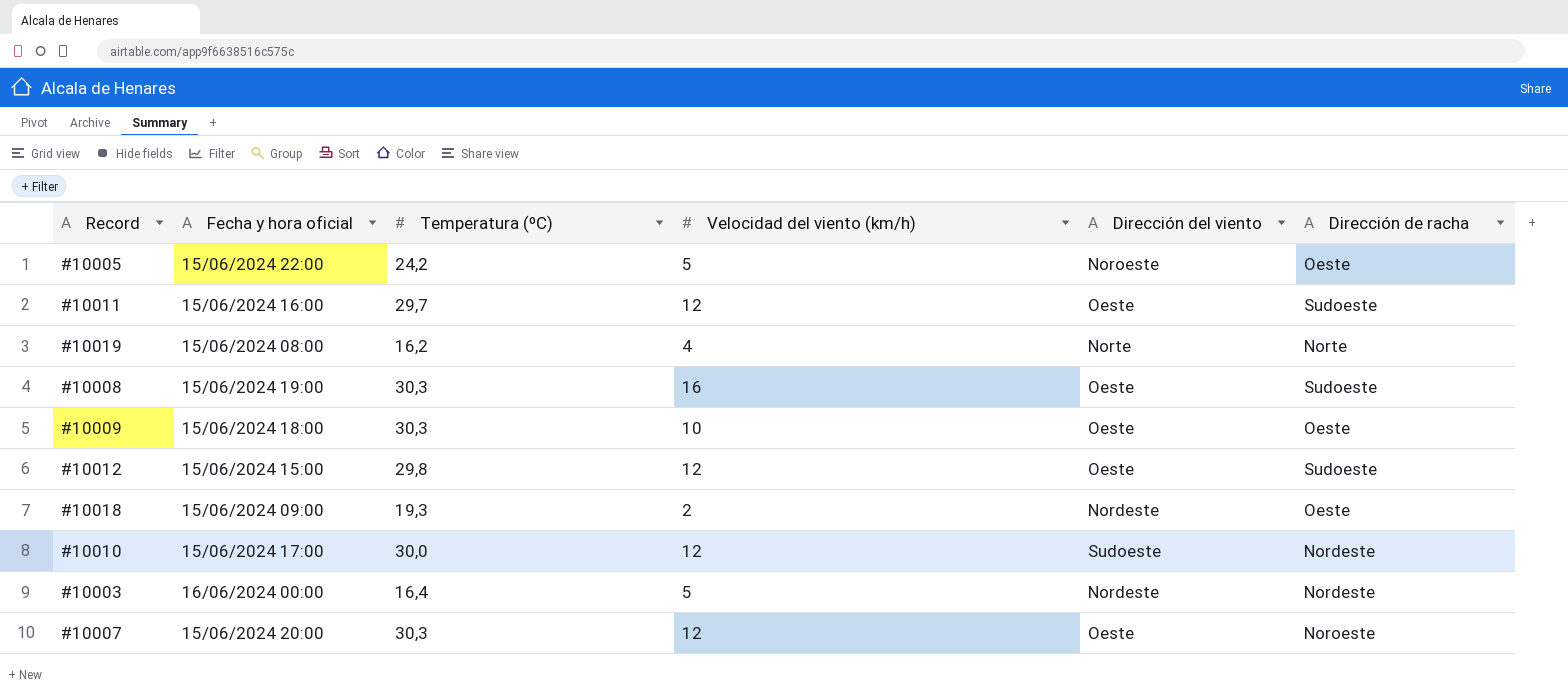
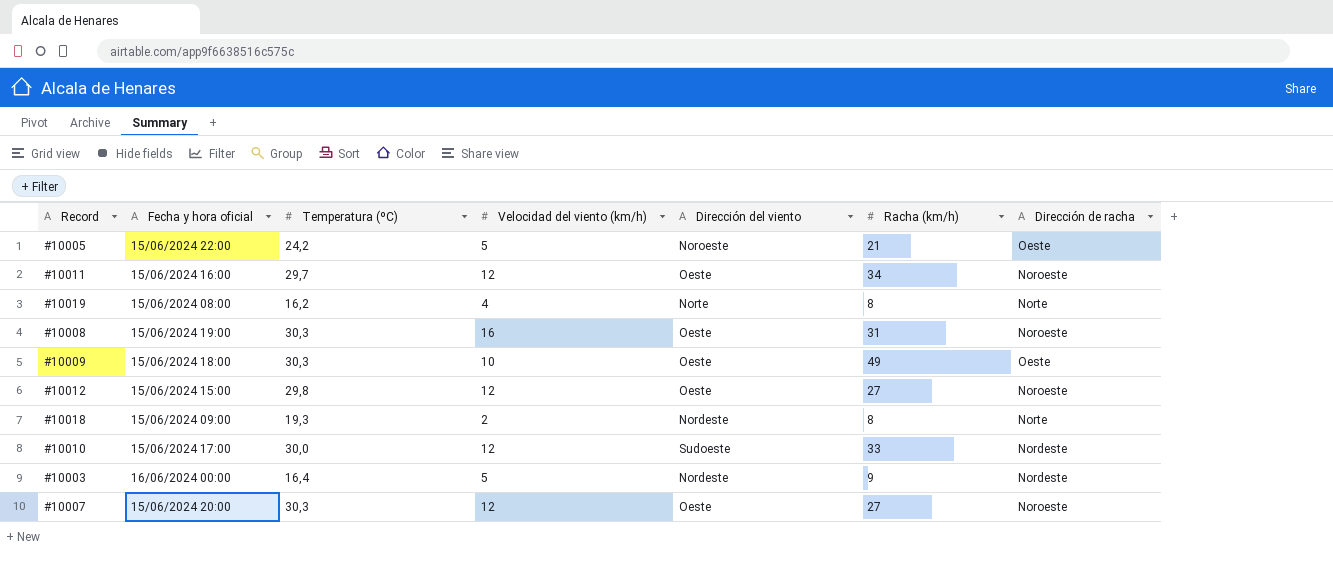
column Racha (km/h) | position: none -> 6
#10011 | Dirección de racha: Sudoeste -> Noroeste
#10008 | Dirección de racha: Sudoeste -> Noroeste
#10012 | Dirección de racha: Sudoeste -> Noroeste
#10018 | Dirección de racha: Oeste -> Norte

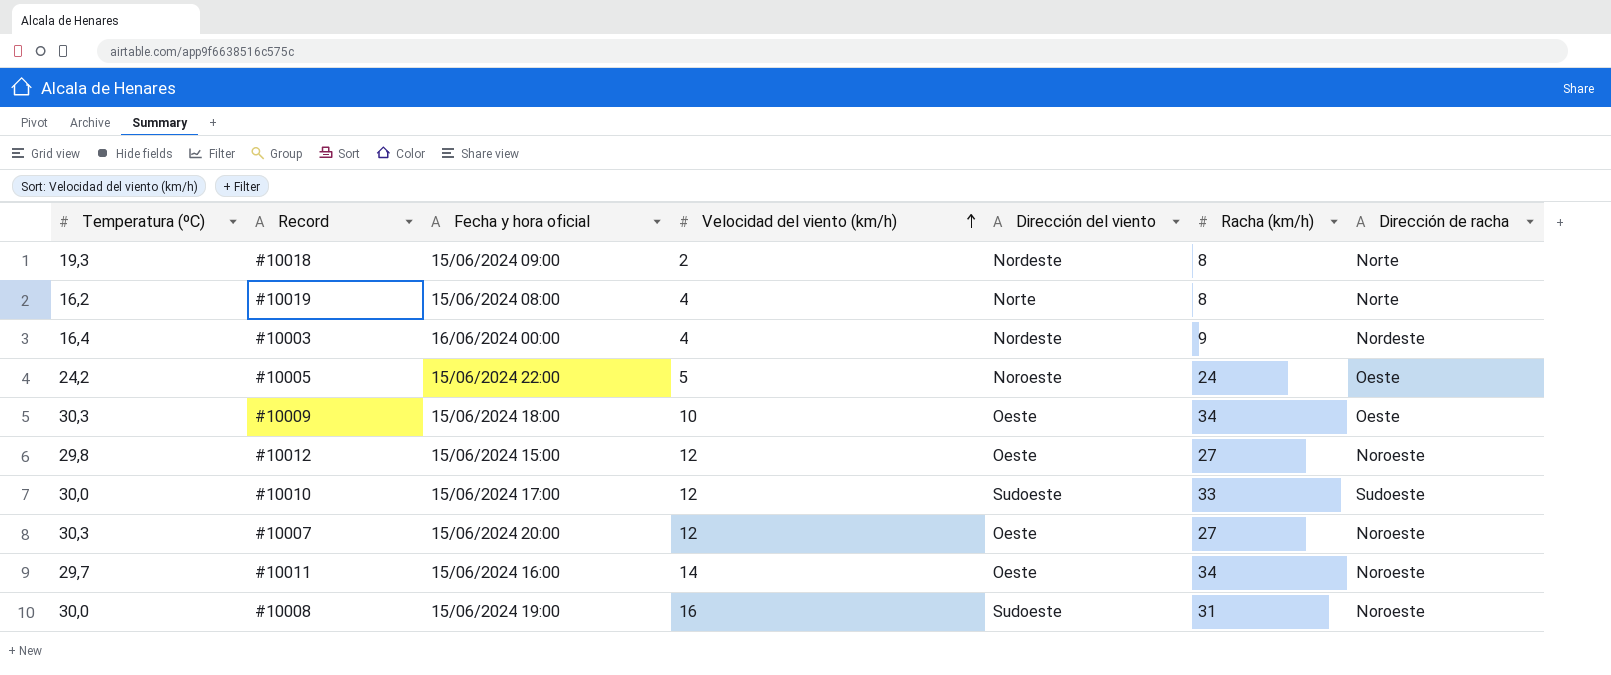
row order: none -> Velocidad del viento (km/h) ascending
column Temperatura (ºC) | position: 3 -> 1
#10003 | Velocidad del viento (km/h): 5 -> 4
#10005 | Racha (km/h): 21 -> 24
#10009 | Racha (km/h): 49 -> 34
#10010 | Dirección de racha: Nordeste -> Sudoeste
#10011 | Velocidad del viento (km/h): 12 -> 14
#10008 | Temperatura (ºC): 30,3 -> 30,0
#10008 | Dirección del viento: Oeste -> Sudoeste

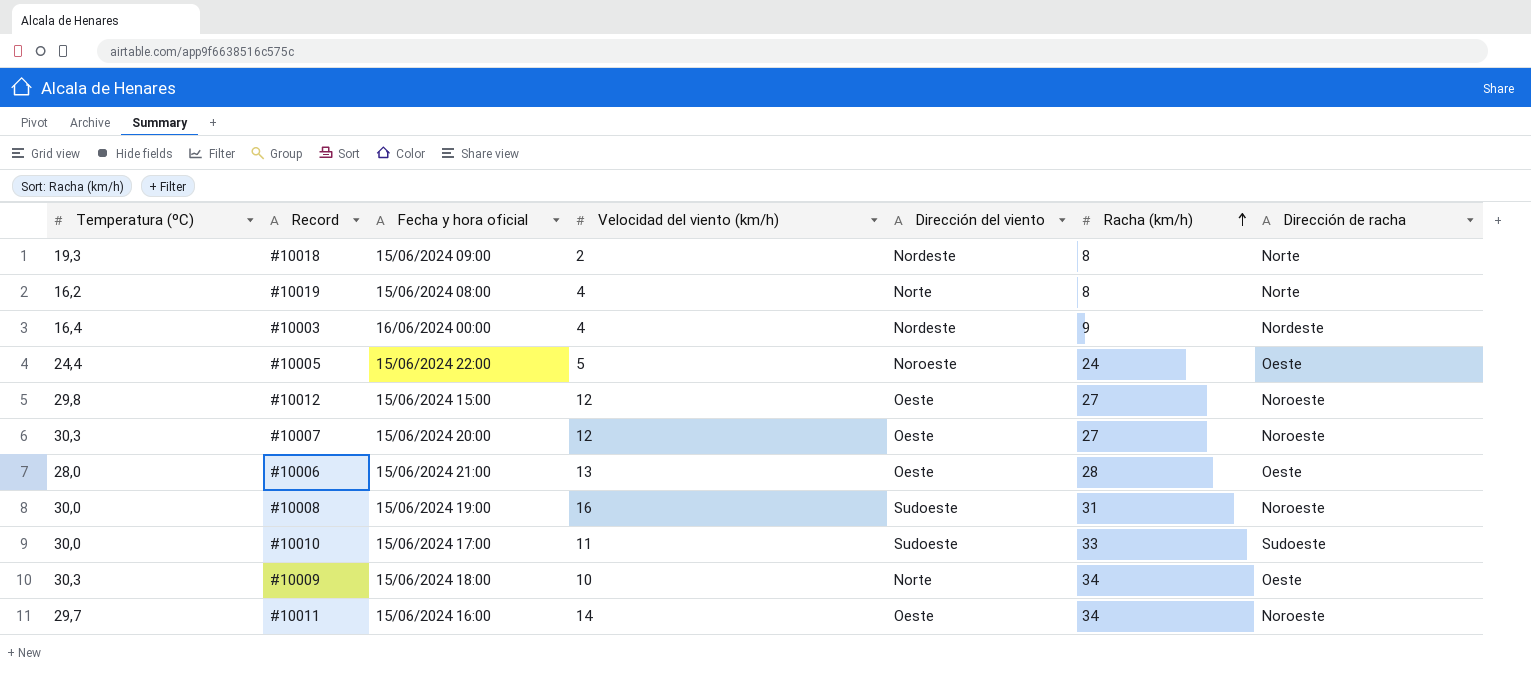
row order: Velocidad del viento (km/h) ascending -> Racha (km/h) ascending
#10005 | Temperatura (ºC): 24,2 -> 24,4
row #10006: none -> 28,0 | 15/06/2024 21:00 | 13 | Oeste | 28 | Oeste
#10010 | Velocidad del viento (km/h): 12 -> 11
#10009 | Dirección del viento: Oeste -> Norte

